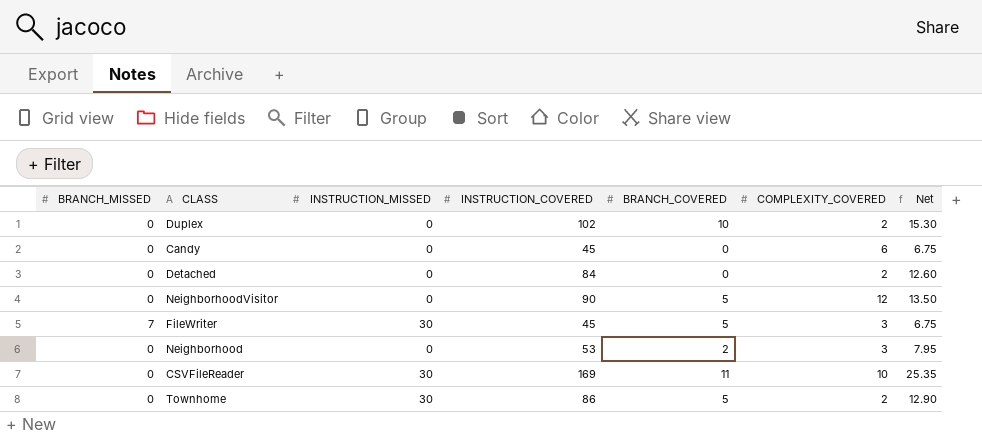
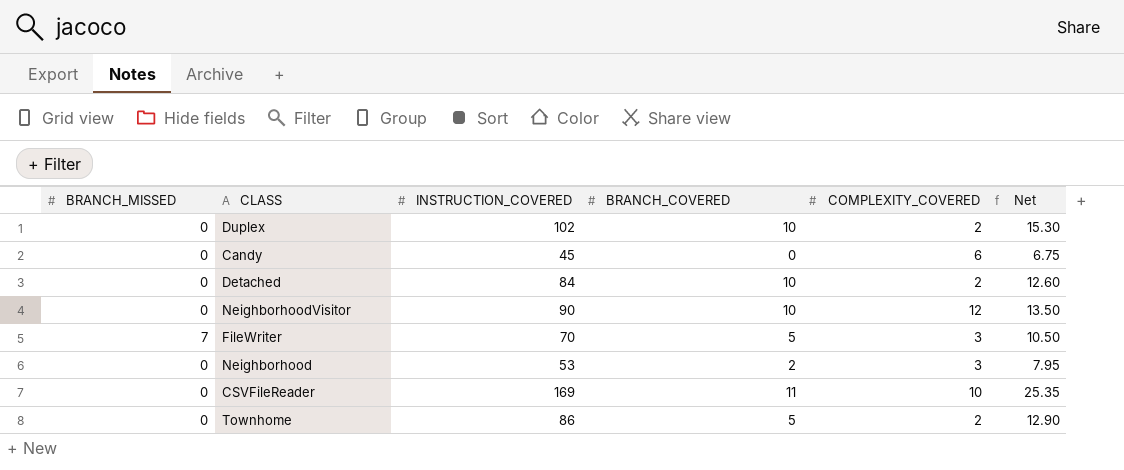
column INSTRUCTION_MISSED | position: 3 -> none
Detached | BRANCH_COVERED: 0 -> 10
NeighborhoodVisitor | BRANCH_COVERED: 5 -> 10
FileWriter | INSTRUCTION_COVERED: 45 -> 70
FileWriter | Net: 6.75 -> 10.50

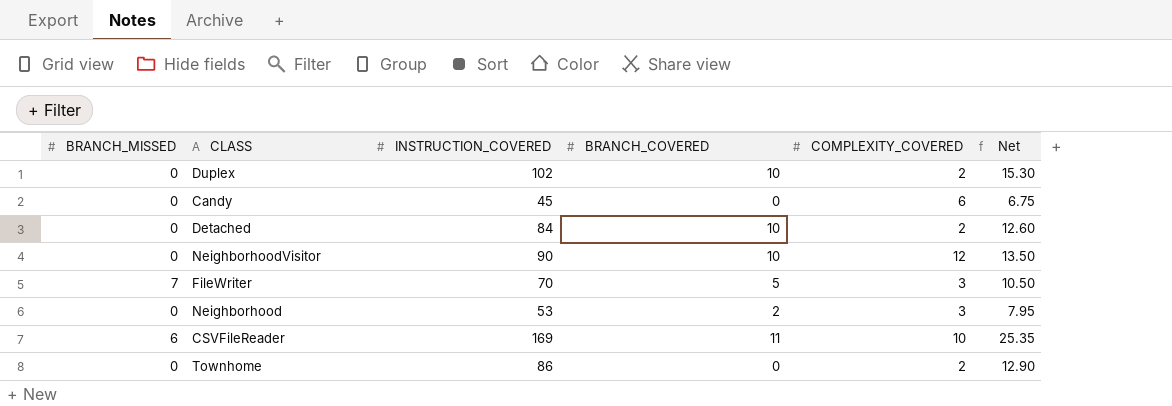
CSVFileReader | BRANCH_MISSED: 0 -> 6
Townhome | BRANCH_COVERED: 5 -> 0

